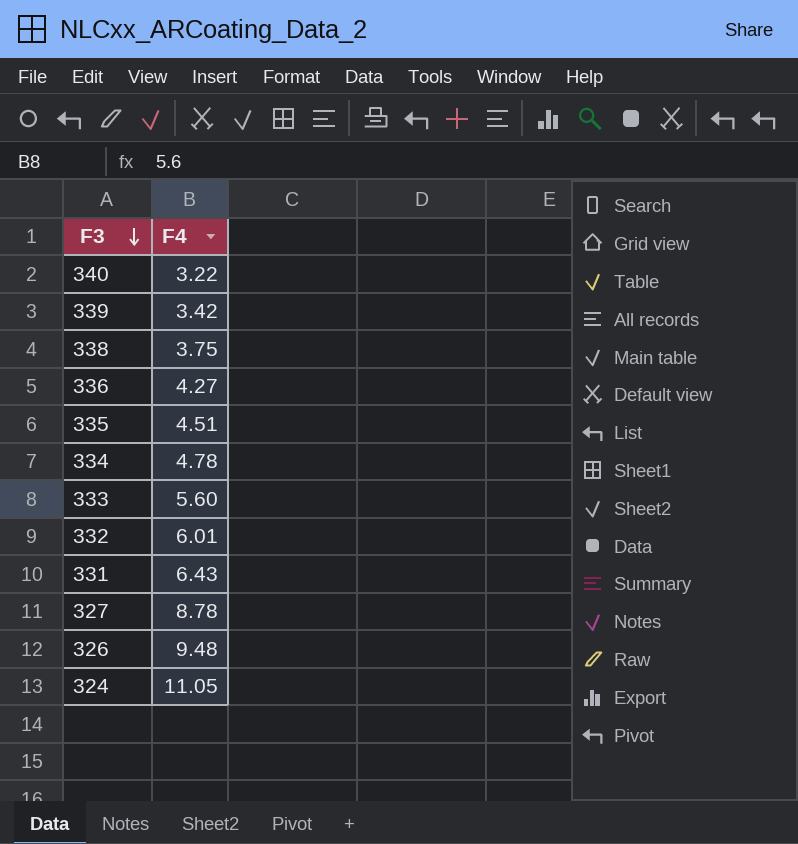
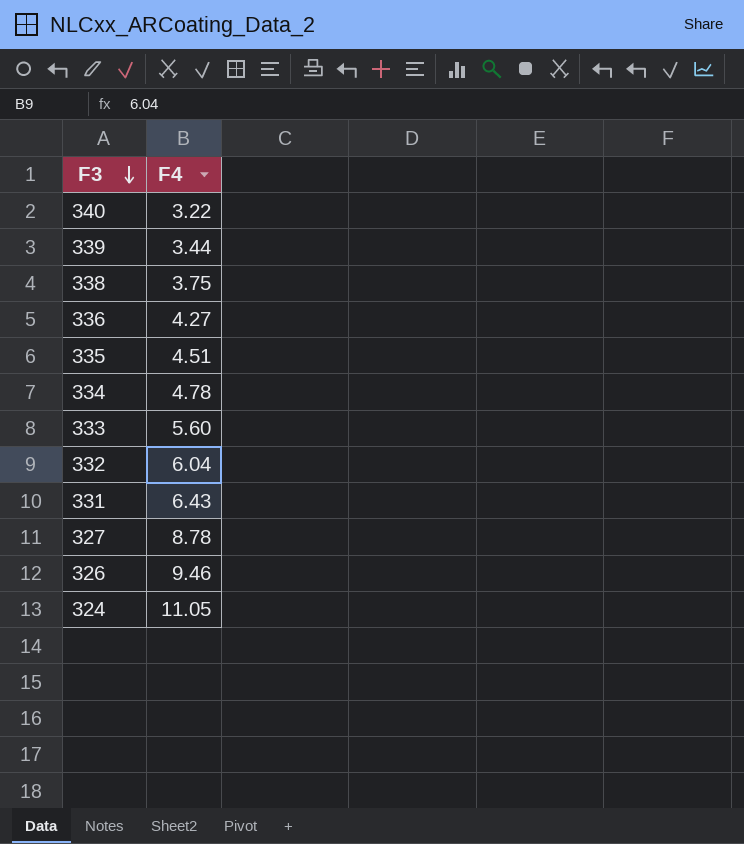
339 | F4: 3.42 -> 3.44
332 | F4: 6.01 -> 6.04
326 | F4: 9.48 -> 9.46

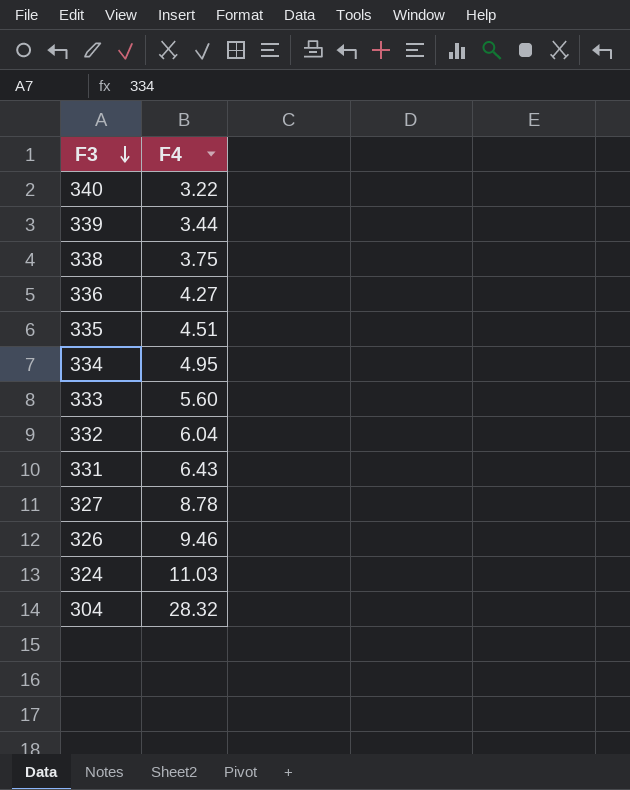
334 | F4: 4.78 -> 4.95
324 | F4: 11.05 -> 11.03
row 304: none -> 28.32

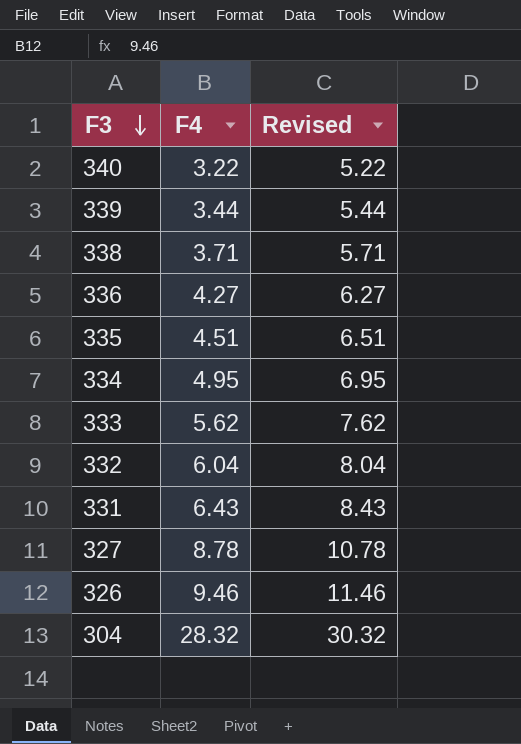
column Revised | formula: none -> [F4] + 2
row 324: 11.03 -> none
338 | F4: 3.75 -> 3.71
333 | F4: 5.60 -> 5.62

